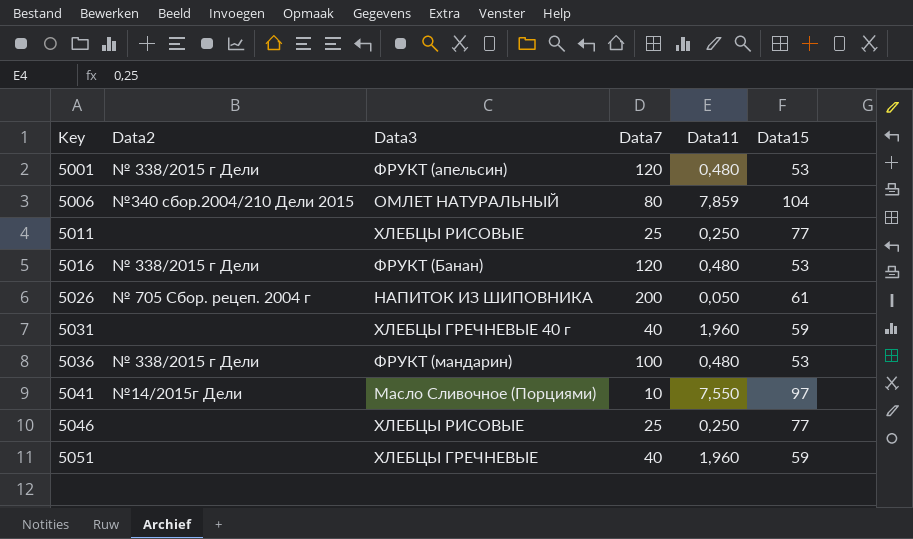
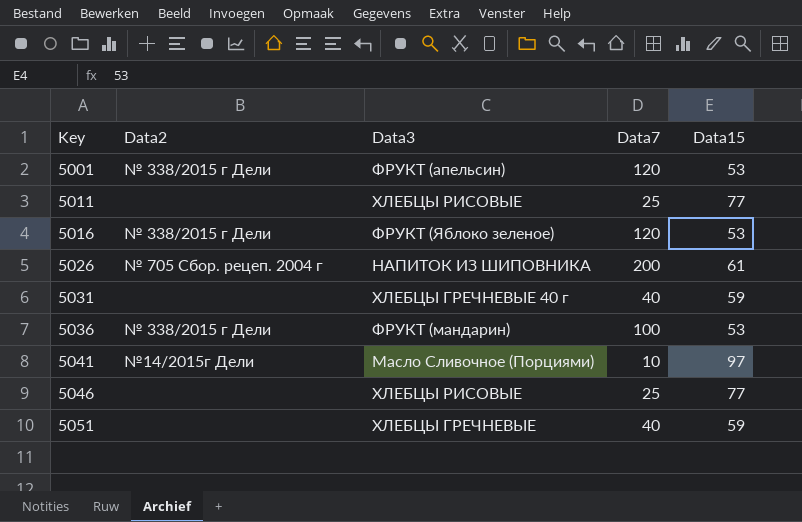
column Data11 | position: 5 -> none
row 5006: №340 сбор.2004/210 Дели 2015 | ОМЛЕТ НАТУРАЛЬНЫЙ | 80 | 7,859 | 104 -> none
5016 | Data3: ФРУКТ (Банан) -> ФРУКТ (Яблоко зеленое)

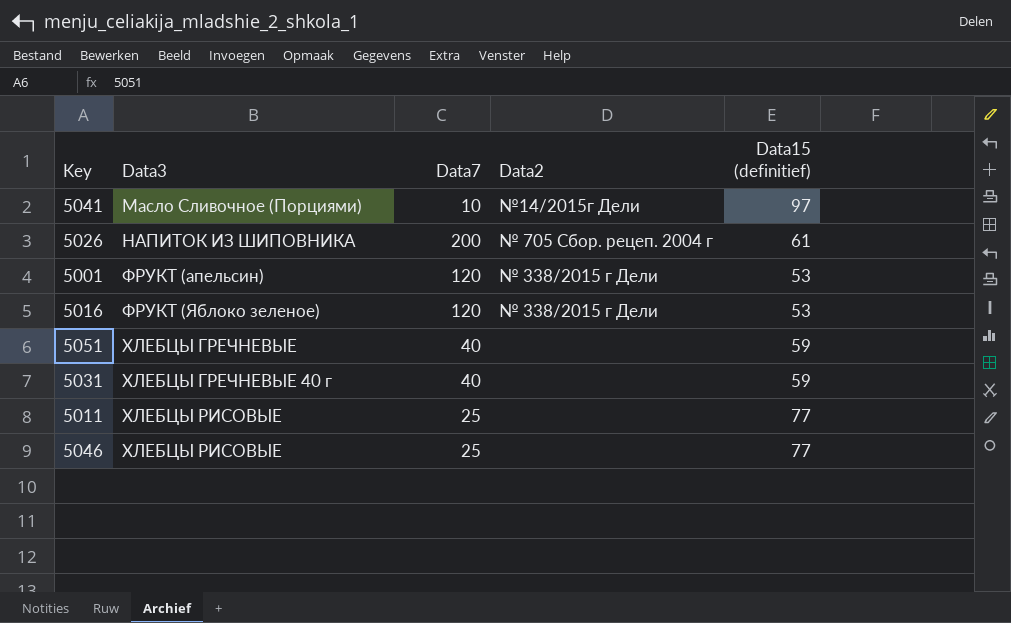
row order: Key ascending -> Data3 ascending
column Data2 | position: 2 -> 4
column name: Data15 -> Data15 (definitief)
row 5036: № 338/2015 г Дели | ФРУКТ (мандарин) | 100 | 53 -> none

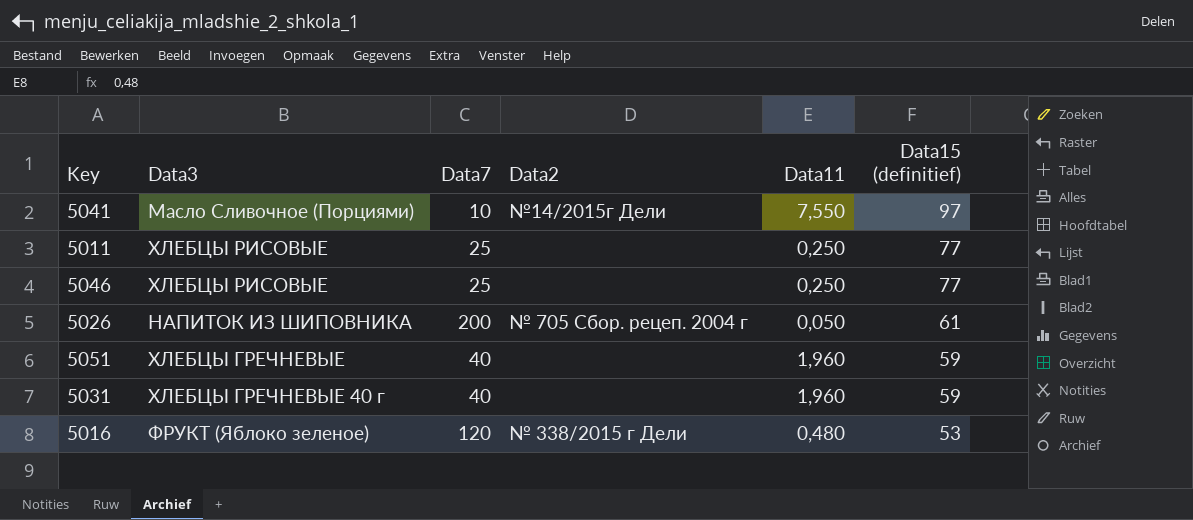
row order: Data3 ascending -> Data15 (definitief) descending
column Data11 | position: none -> 5
row 5001: ФРУКТ (апельсин) | 120 | № 338/2015 г Дели | 53 -> none

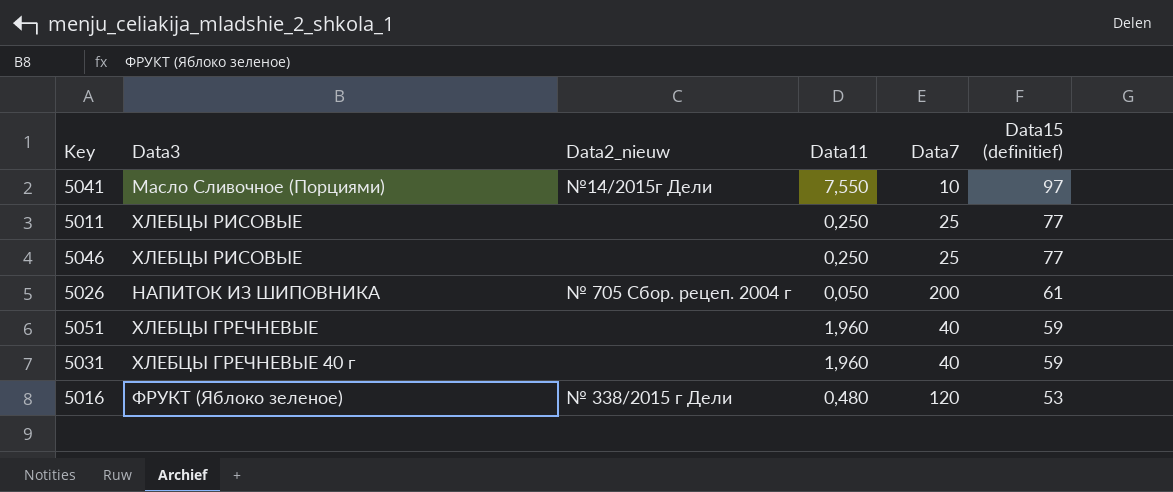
column name: Data2 -> Data2_nieuw
column Data7 | position: 3 -> 5

